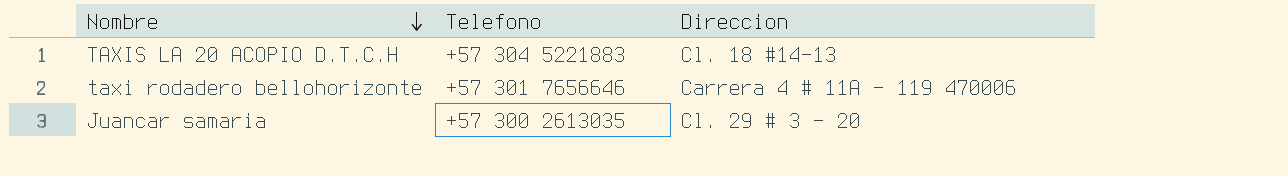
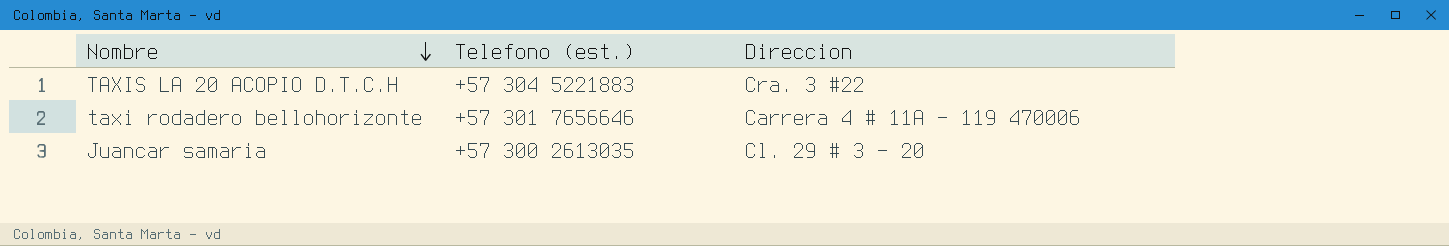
column name: Telefono -> Telefono (est.)
TAXIS LA 20 ACOPIO D.T.C.H | Direccion: Cl. 18 #14-13 -> Cra. 3 #22

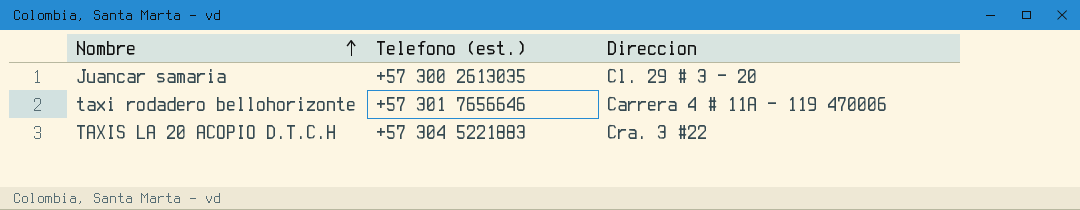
row order: Nombre descending -> Nombre ascending

